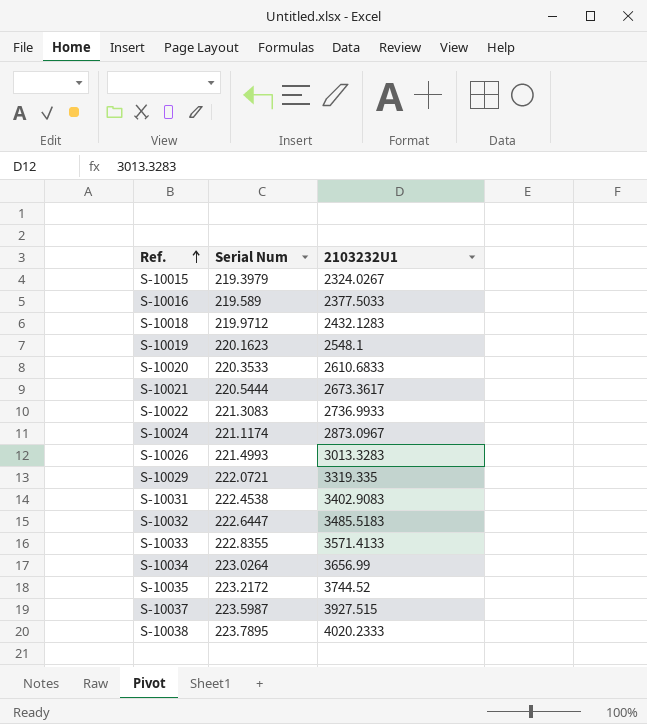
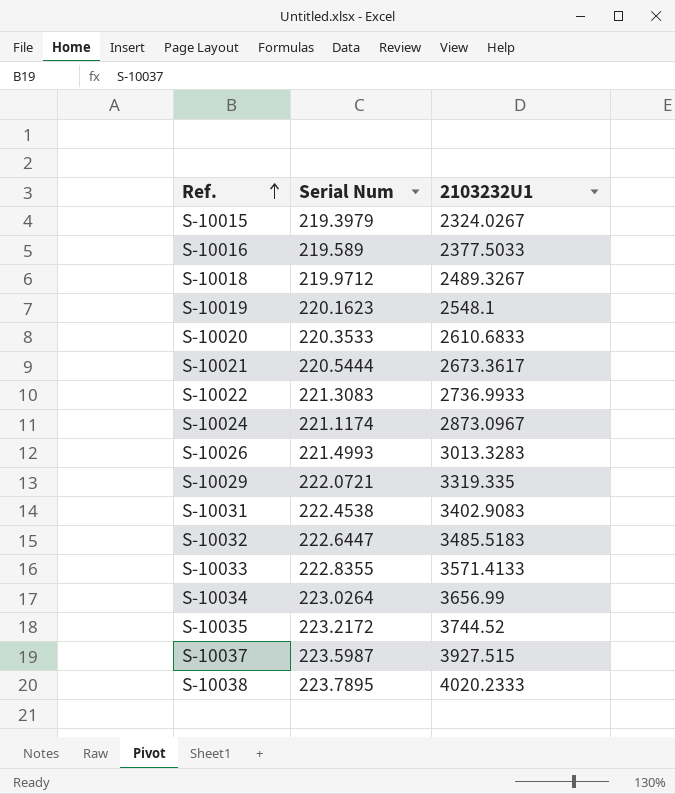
S-10018 | 2103232U1: 2432.1283 -> 2489.3267

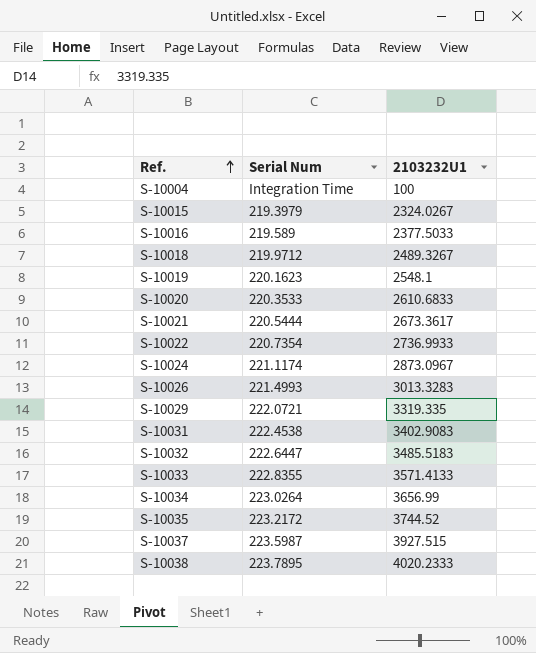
row S-10004: none -> Integration Time | 100
S-10022 | Serial Num: 221.3083 -> 220.7354

